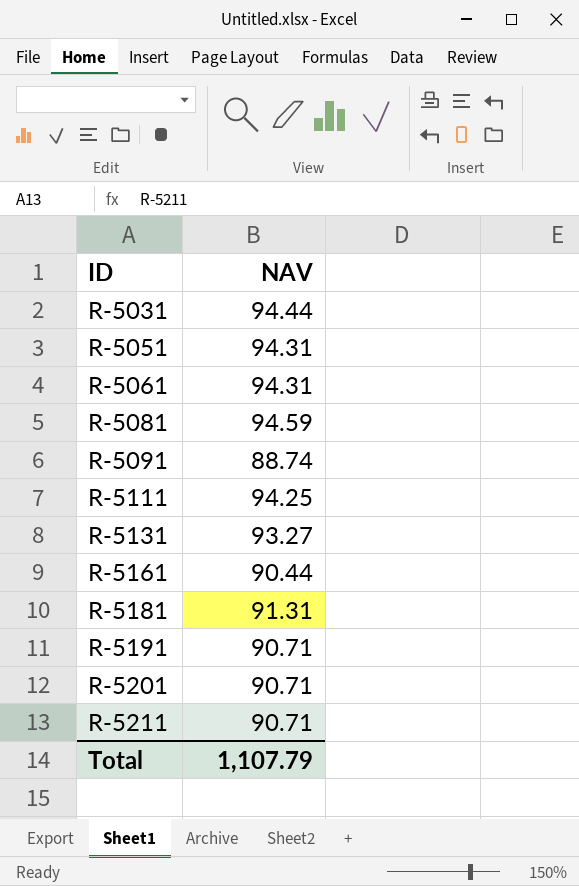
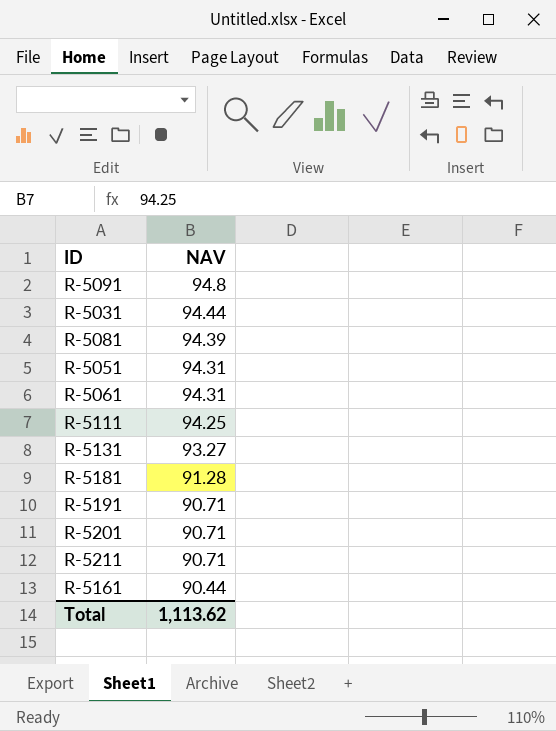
row order: ID ascending -> NAV descending
R-5091 | NAV: 88.74 -> 94.8
R-5081 | NAV: 94.59 -> 94.39
R-5181 | NAV: 91.31 -> 91.28
Total | NAV: 1,107.79 -> 1,113.62

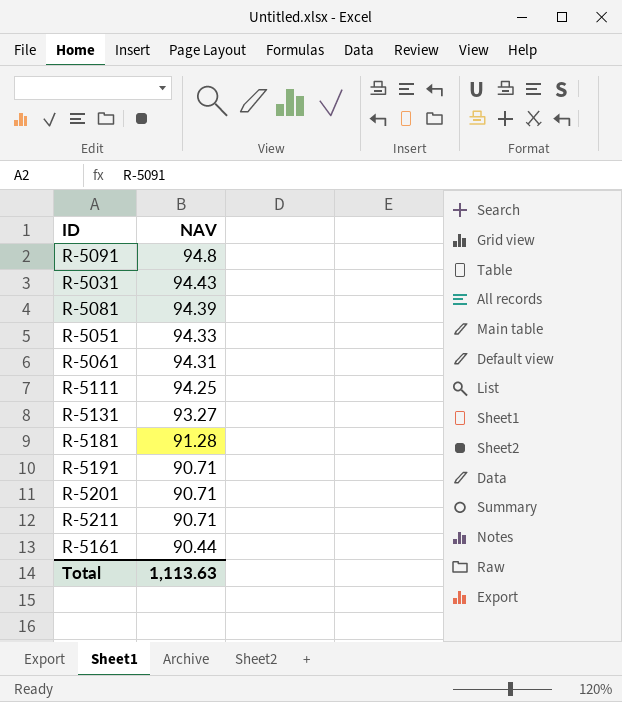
R-5031 | NAV: 94.44 -> 94.43
R-5051 | NAV: 94.31 -> 94.33
Total | NAV: 1,113.62 -> 1,113.63

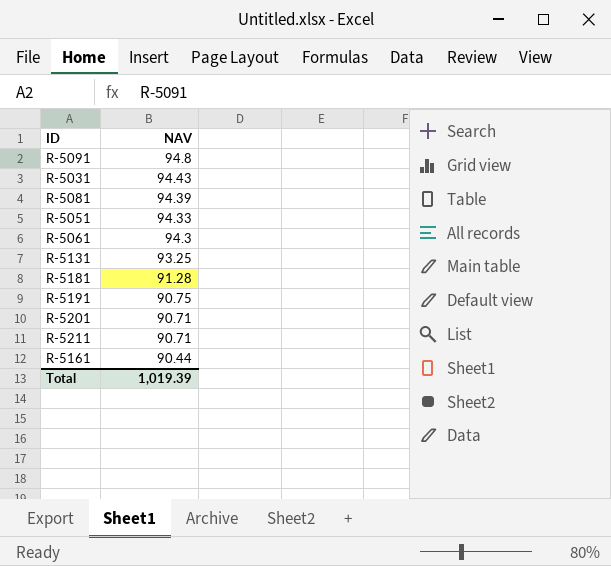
row R-5111: 94.25 -> none
R-5061 | NAV: 94.31 -> 94.3
R-5131 | NAV: 93.27 -> 93.25
R-5191 | NAV: 90.71 -> 90.75
Total | NAV: 1,113.63 -> 1,019.39

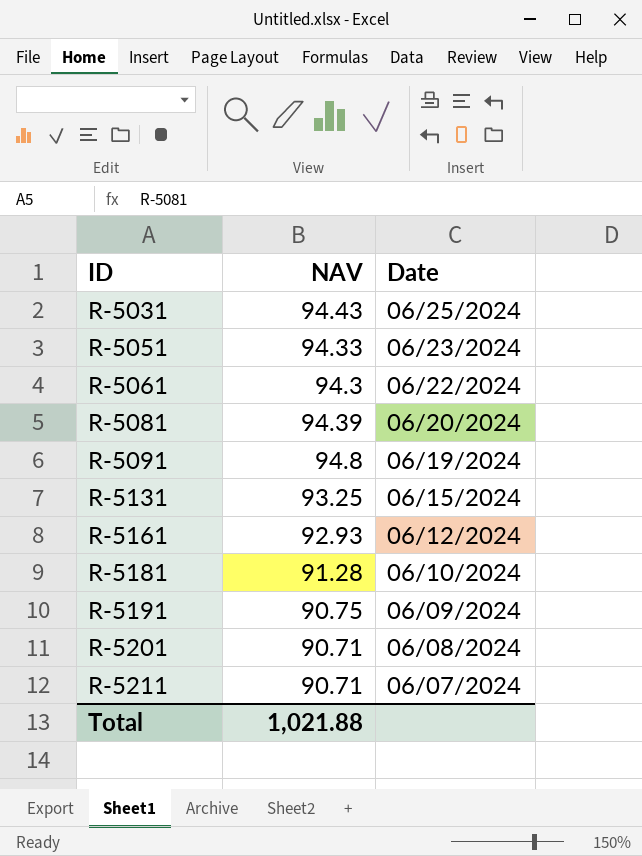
row order: NAV descending -> ID ascending
column Date | position: none -> 3
R-5161 | NAV: 90.44 -> 92.93
Total | NAV: 1,019.39 -> 1,021.88

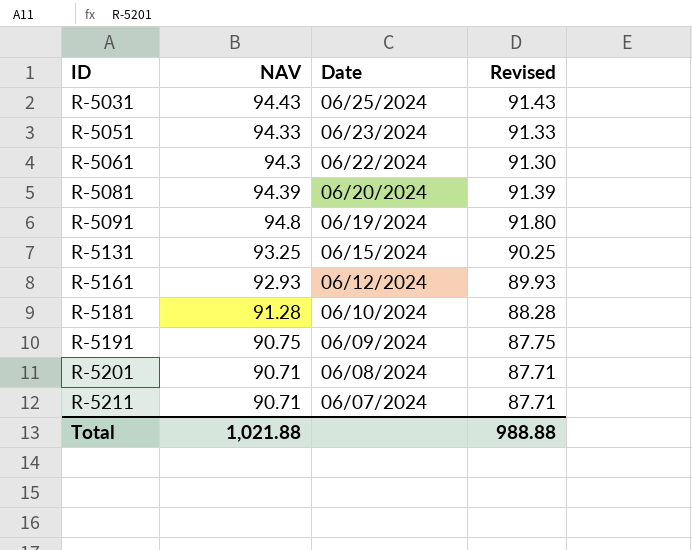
column Revised | formula: none -> [NAV] - 3

